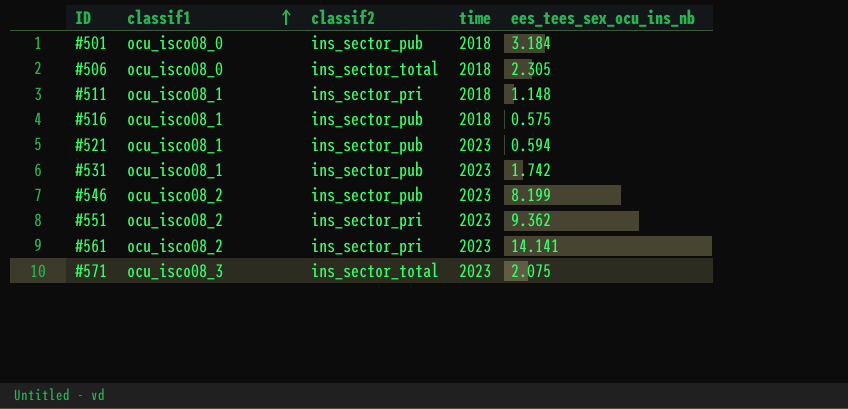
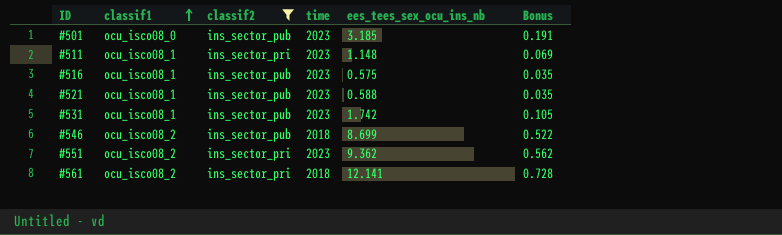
filter: none -> classif2 != ins_sector_total
column Bonus | formula: none -> [ees_tees_sex_ocu_ins_nb] * 0.06
#501 | time: 2018 -> 2023
#501 | ees_tees_sex_ocu_ins_nb: 3.184 -> 3.185
#511 | time: 2018 -> 2023
#516 | time: 2018 -> 2023
#521 | ees_tees_sex_ocu_ins_nb: 0.594 -> 0.588
#546 | time: 2023 -> 2018
#546 | ees_tees_sex_ocu_ins_nb: 8.199 -> 8.699
#561 | time: 2023 -> 2018
#561 | ees_tees_sex_ocu_ins_nb: 14.141 -> 12.141

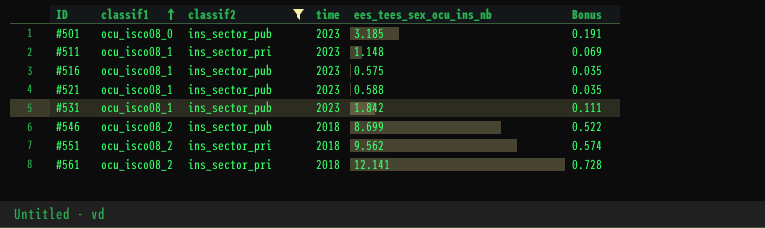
#531 | ees_tees_sex_ocu_ins_nb: 1.742 -> 1.842
#531 | Bonus: 0.105 -> 0.111
#551 | time: 2023 -> 2018
#551 | ees_tees_sex_ocu_ins_nb: 9.362 -> 9.562
#551 | Bonus: 0.562 -> 0.574

